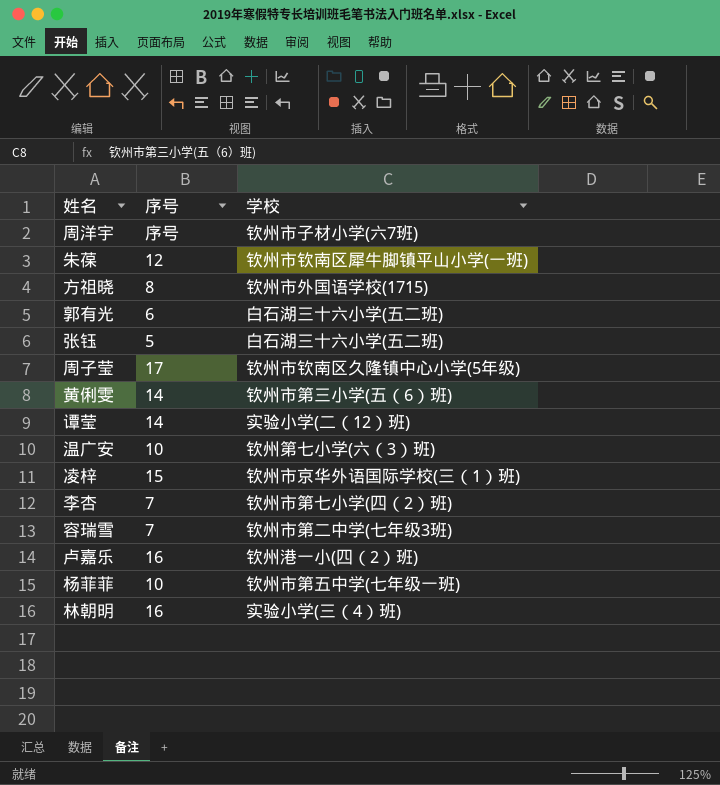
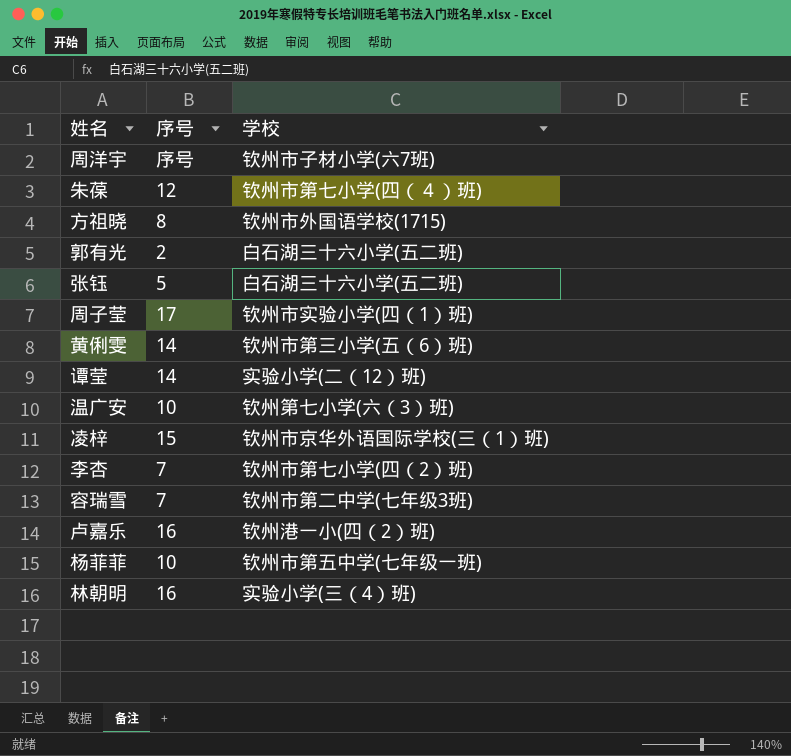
朱葆 | 学校: 钦州市钦南区犀牛脚镇平山小学(一班) -> 钦州市第七小学(四（４）班)
郭有光 | 序号: 6 -> 2
周子莹 | 学校: 钦州市钦南区久隆镇中心小学(5年级) -> 钦州市实验小学(四（1）班)

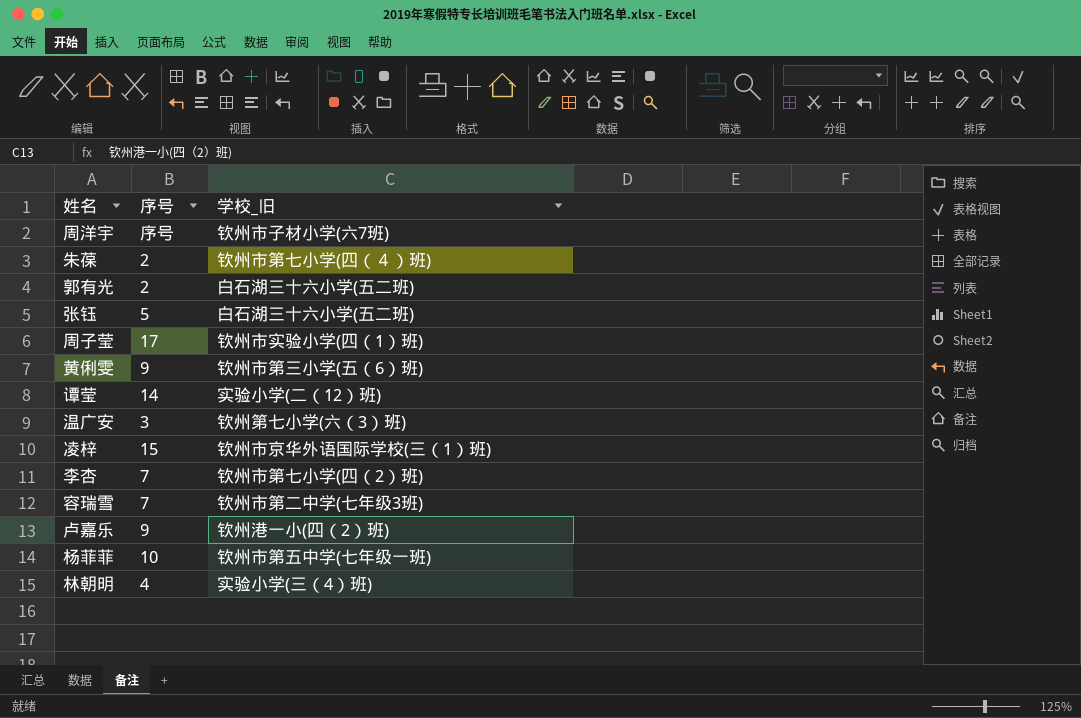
column name: 学校 -> 学校_旧
row 方祖晓: 8 | 钦州市外国语学校(1715) -> none
朱葆 | 序号: 12 -> 2
黄俐雯 | 序号: 14 -> 9
温广安 | 序号: 10 -> 3
卢嘉乐 | 序号: 16 -> 9
林朝明 | 序号: 16 -> 4

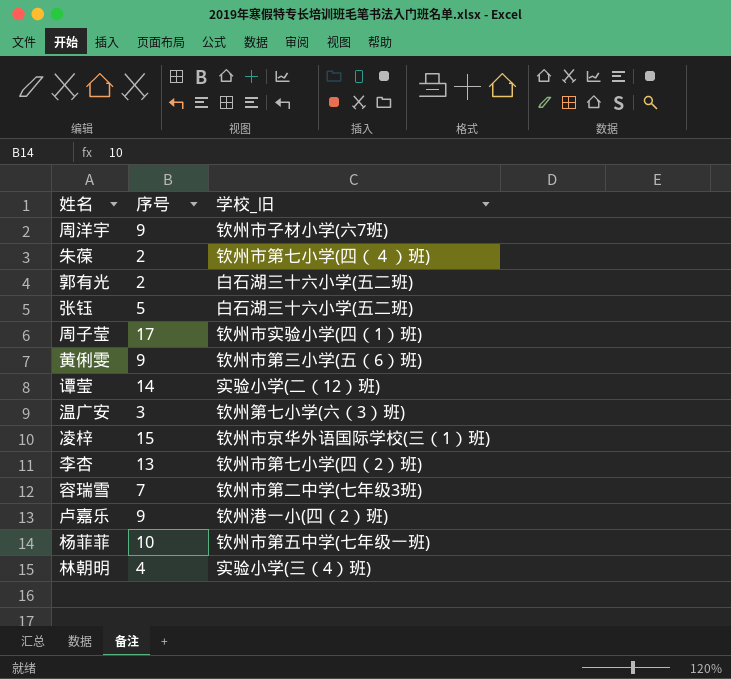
周洋宇 | 序号: 序号 -> 9
李杏 | 序号: 7 -> 13

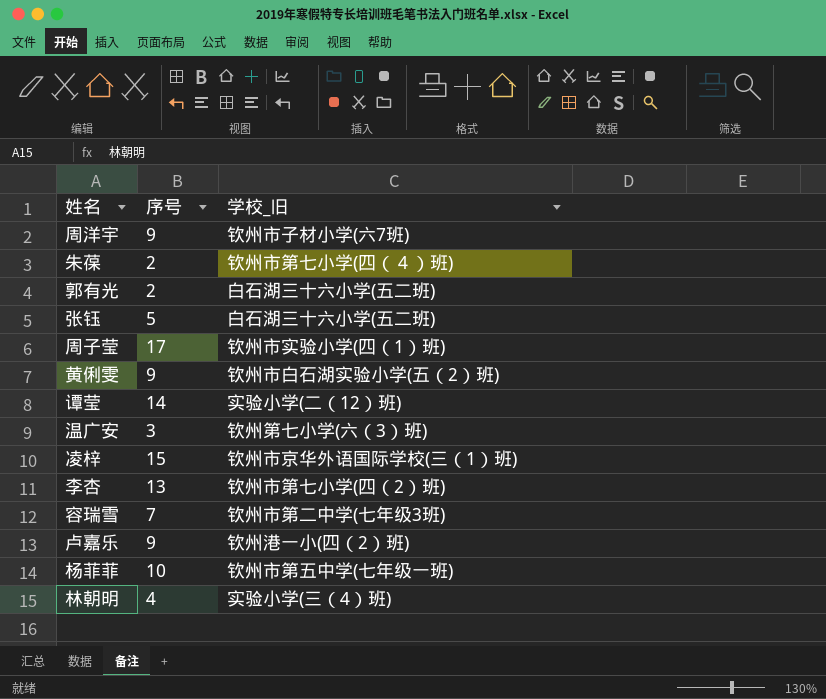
黄俐雯 | 学校_旧: 钦州市第三小学(五（6）班) -> 钦州市白石湖实验小学(五（2）班)

